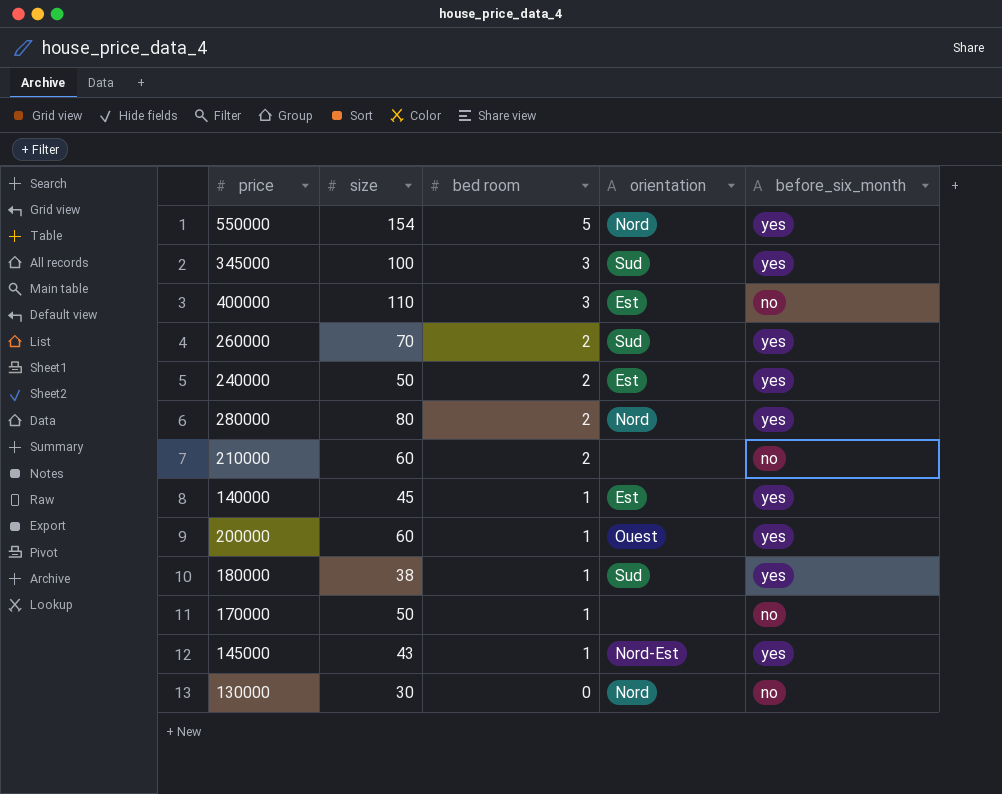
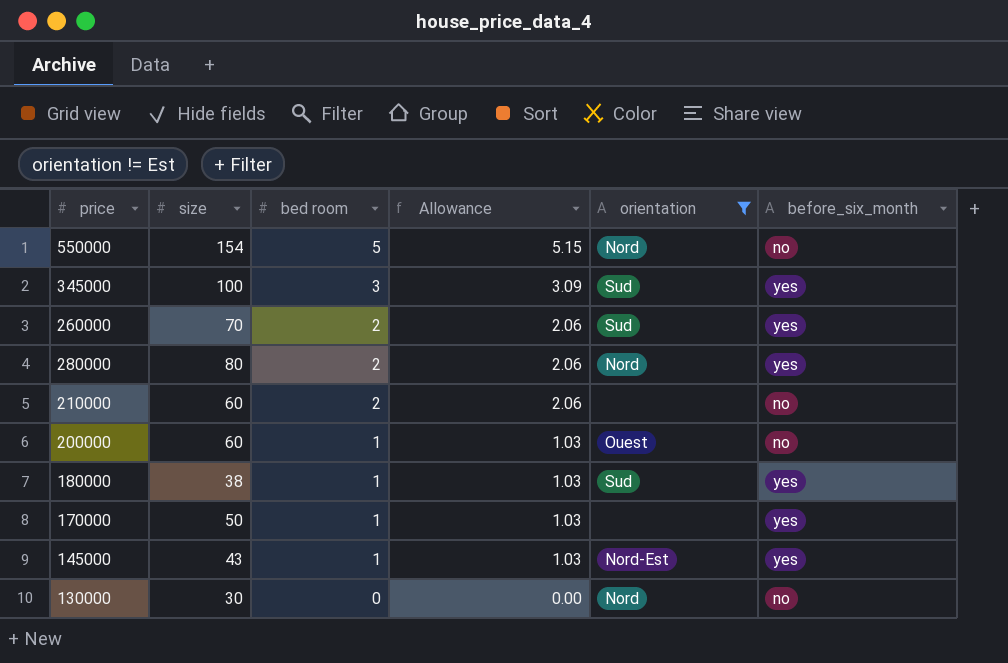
filter: none -> orientation != Est
column Allowance | formula: none -> [bed room] * 1.03
550000 | before_six_month: yes -> no
200000 | before_six_month: yes -> no
170000 | before_six_month: no -> yes

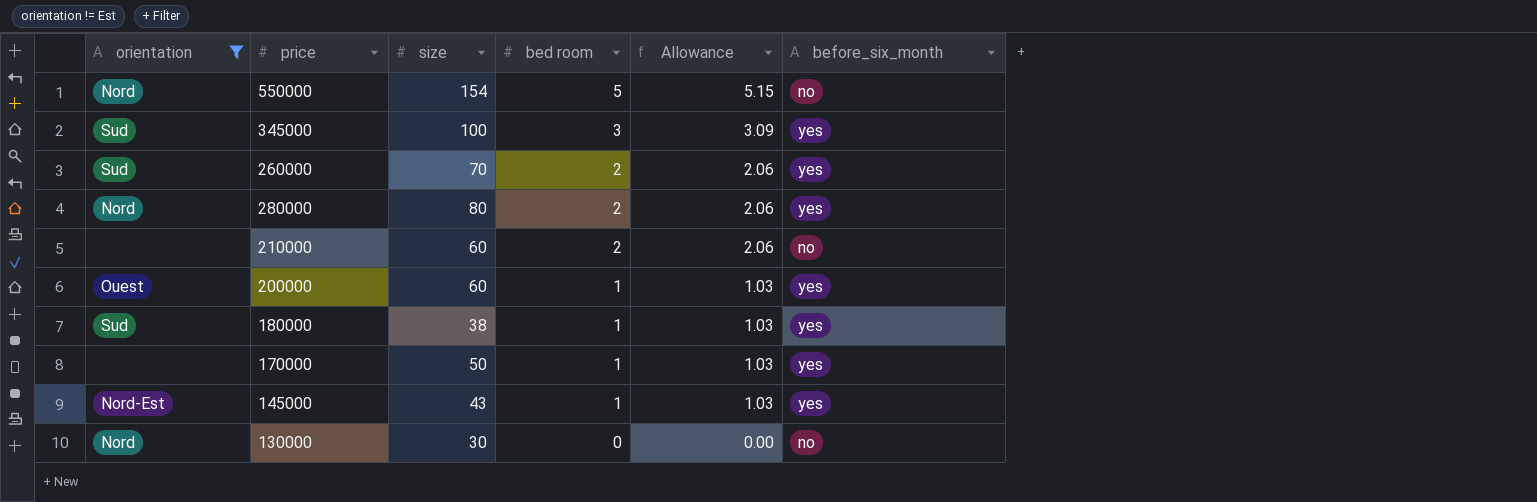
column orientation | position: 5 -> 1
200000 | before_six_month: no -> yes

